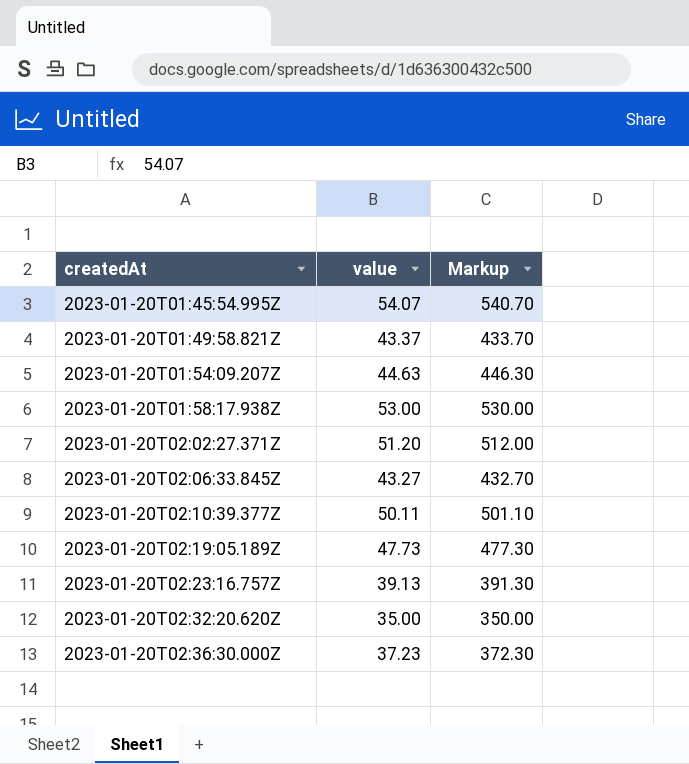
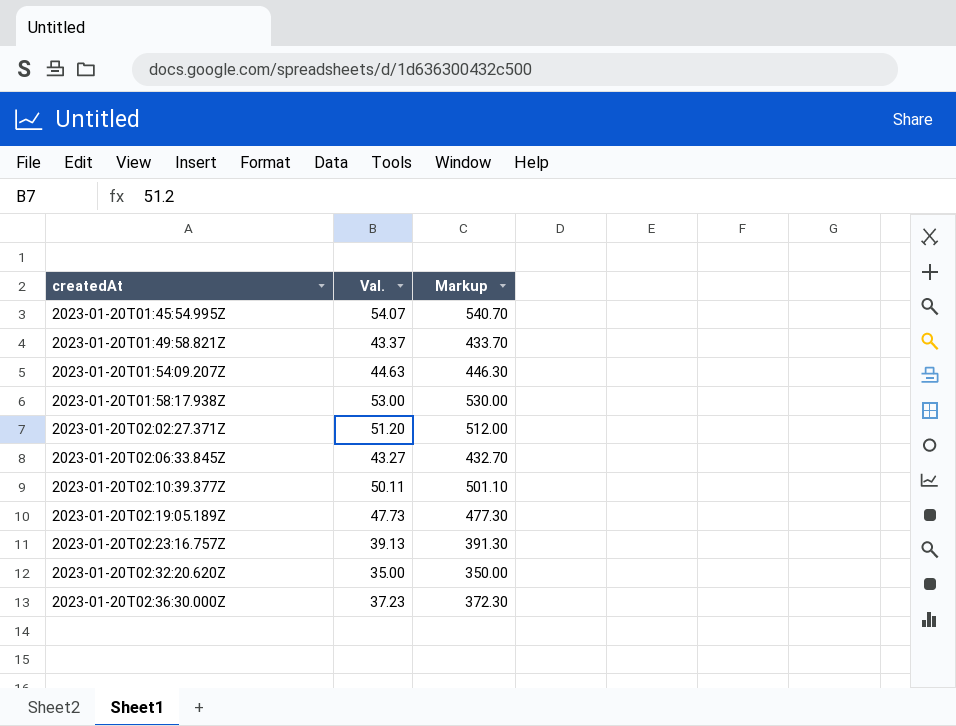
column name: value -> Val.

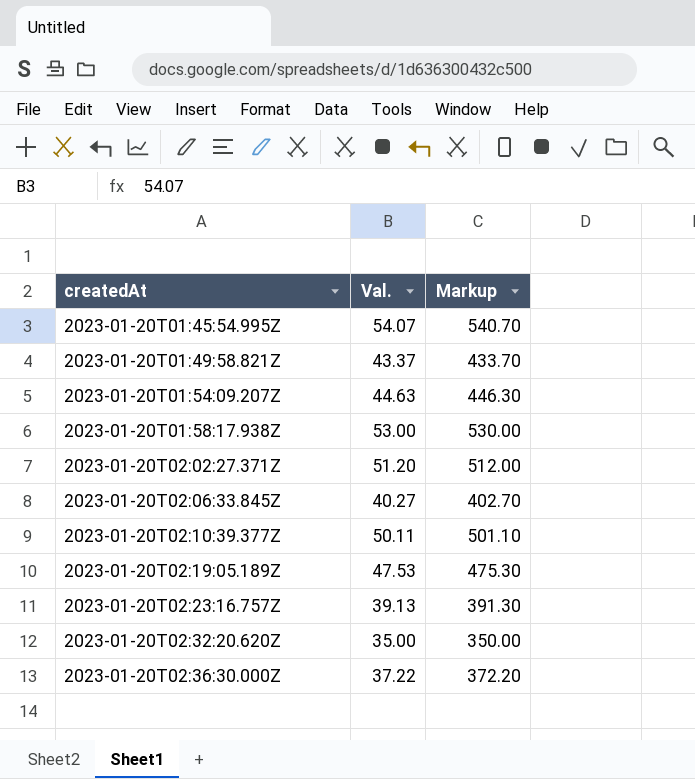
2023-01-20T02:06:33.845Z | Val.: 43.27 -> 40.27
2023-01-20T02:06:33.845Z | Markup: 432.70 -> 402.70
2023-01-20T02:19:05.189Z | Val.: 47.73 -> 47.53
2023-01-20T02:19:05.189Z | Markup: 477.30 -> 475.30
2023-01-20T02:36:30.000Z | Val.: 37.23 -> 37.22
2023-01-20T02:36:30.000Z | Markup: 372.30 -> 372.20

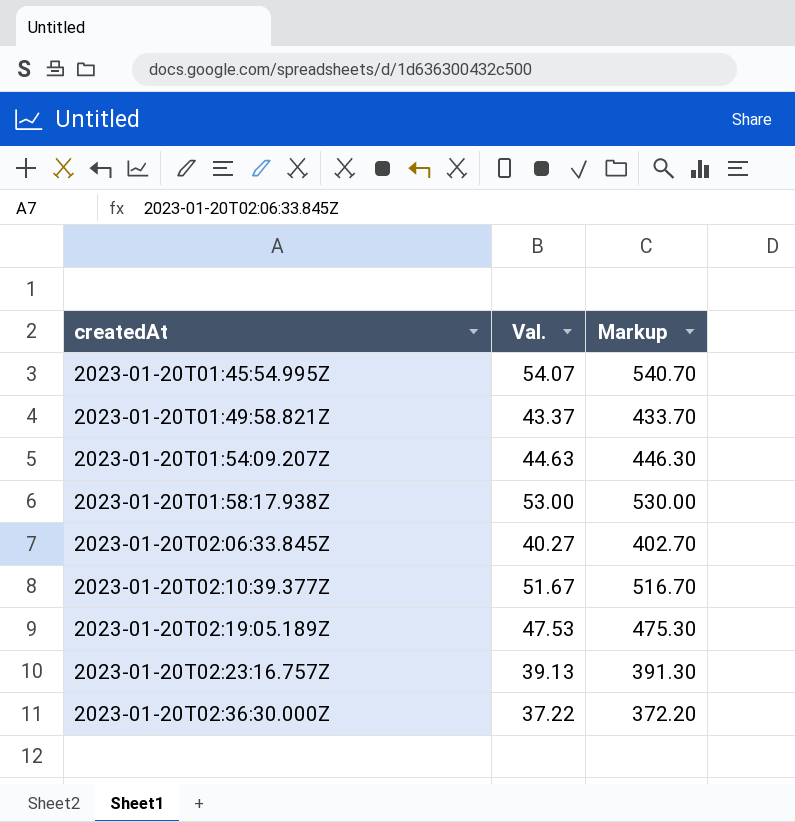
row 2023-01-20T02:02:27.371Z: 51.20 | 512.00 -> none
row 2023-01-20T02:32:20.620Z: 35.00 | 350.00 -> none
2023-01-20T02:10:39.377Z | Val.: 50.11 -> 51.67
2023-01-20T02:10:39.377Z | Markup: 501.10 -> 516.70

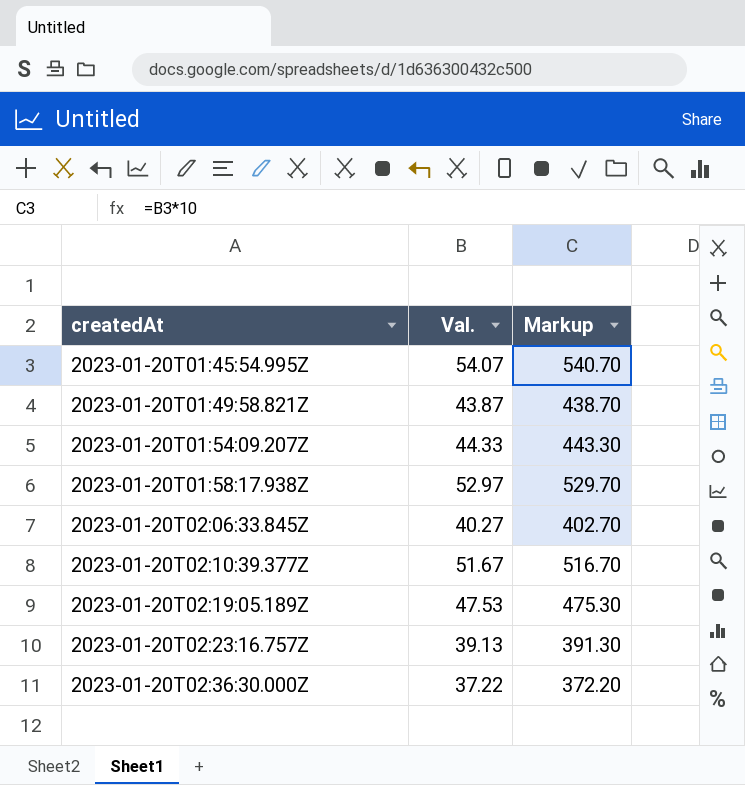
2023-01-20T01:49:58.821Z | Val.: 43.37 -> 43.87
2023-01-20T01:49:58.821Z | Markup: 433.70 -> 438.70
2023-01-20T01:54:09.207Z | Val.: 44.63 -> 44.33
2023-01-20T01:54:09.207Z | Markup: 446.30 -> 443.30
2023-01-20T01:58:17.938Z | Val.: 53.00 -> 52.97
2023-01-20T01:58:17.938Z | Markup: 530.00 -> 529.70

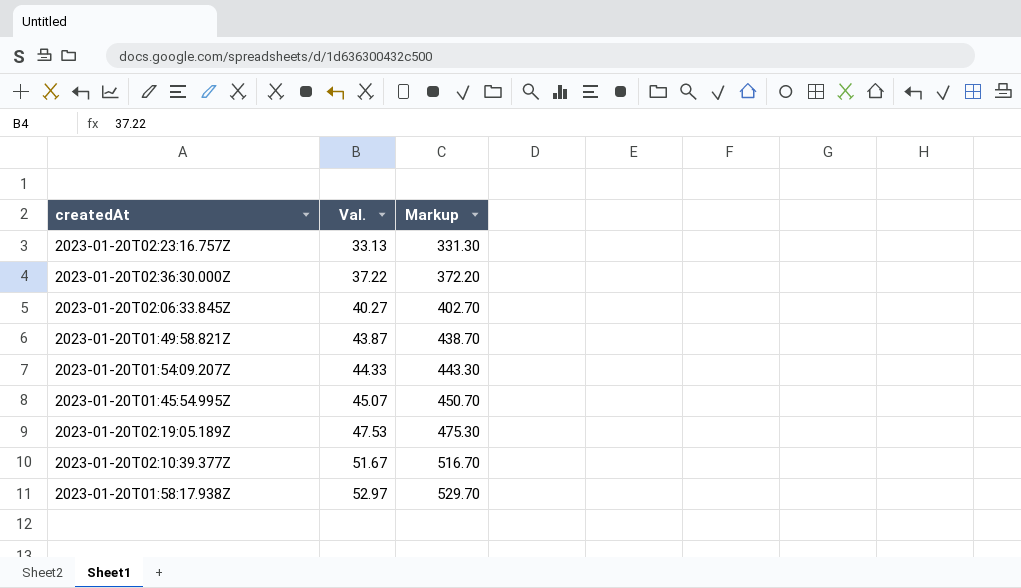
row order: createdAt ascending -> Val. ascending
2023-01-20T02:23:16.757Z | Val.: 39.13 -> 33.13
2023-01-20T02:23:16.757Z | Markup: 391.30 -> 331.30
2023-01-20T01:45:54.995Z | Val.: 54.07 -> 45.07
2023-01-20T01:45:54.995Z | Markup: 540.70 -> 450.70

